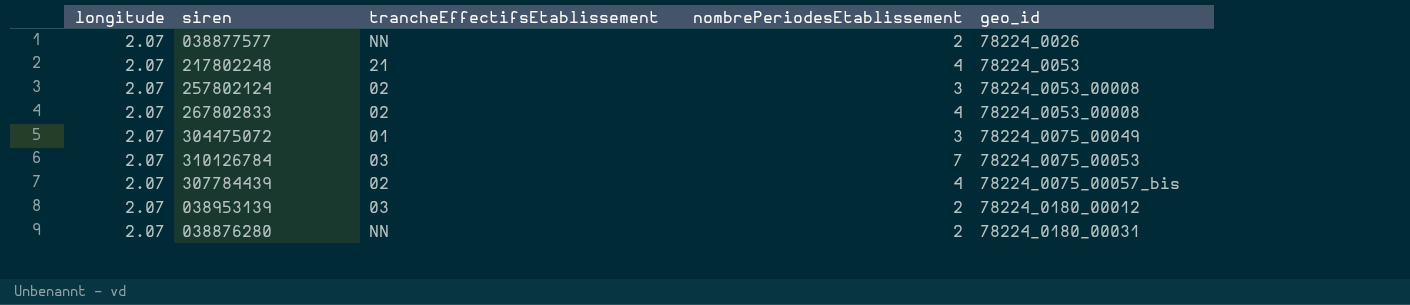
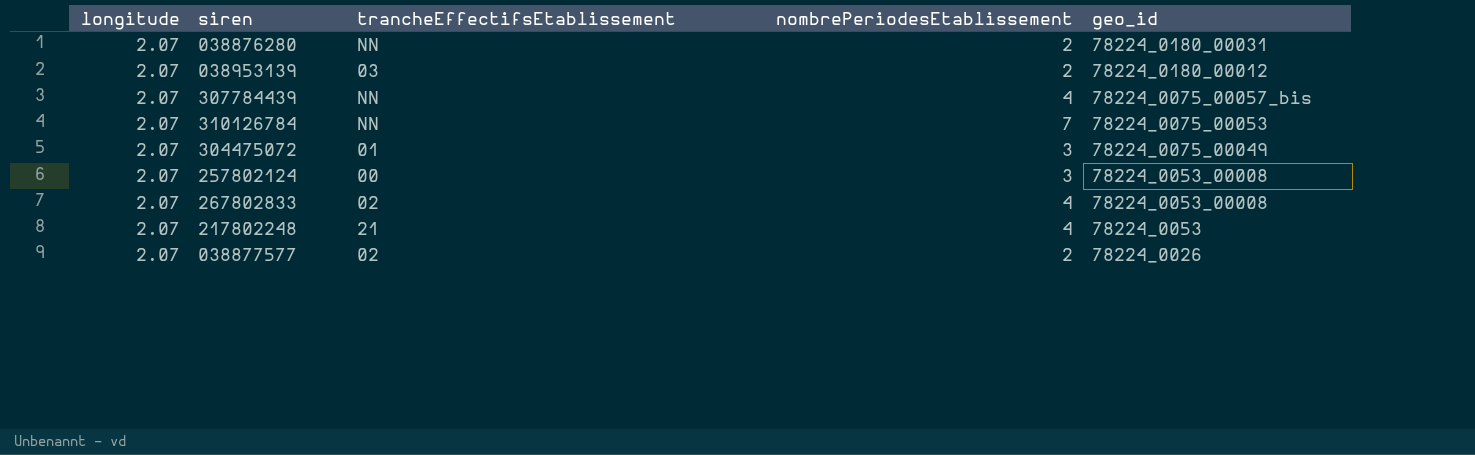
row order: geo_id ascending -> geo_id descending
307784439 | trancheEffectifsEtablissement: 02 -> NN
310126784 | trancheEffectifsEtablissement: 03 -> NN
257802124 | trancheEffectifsEtablissement: 02 -> 00
038877577 | trancheEffectifsEtablissement: NN -> 02

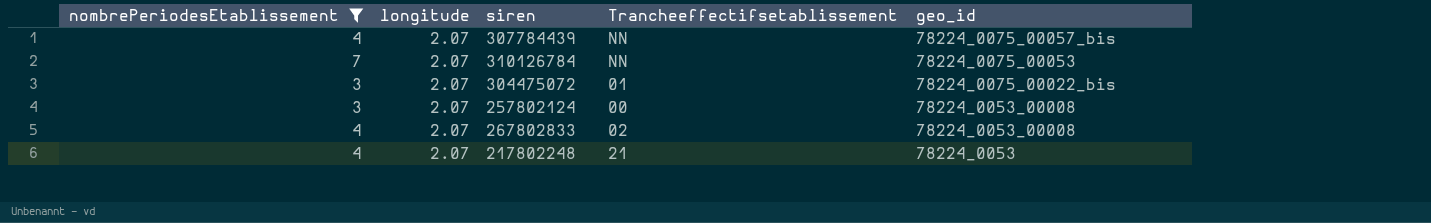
filter: none -> nombrePeriodesEtablissement != 2
column nombrePeriodesEtablissement | position: 4 -> 1
column name: trancheEffectifsEtablissement -> Trancheeffectifsetablissement
304475072 | geo_id: 78224_0075_00049 -> 78224_0075_00022_bis

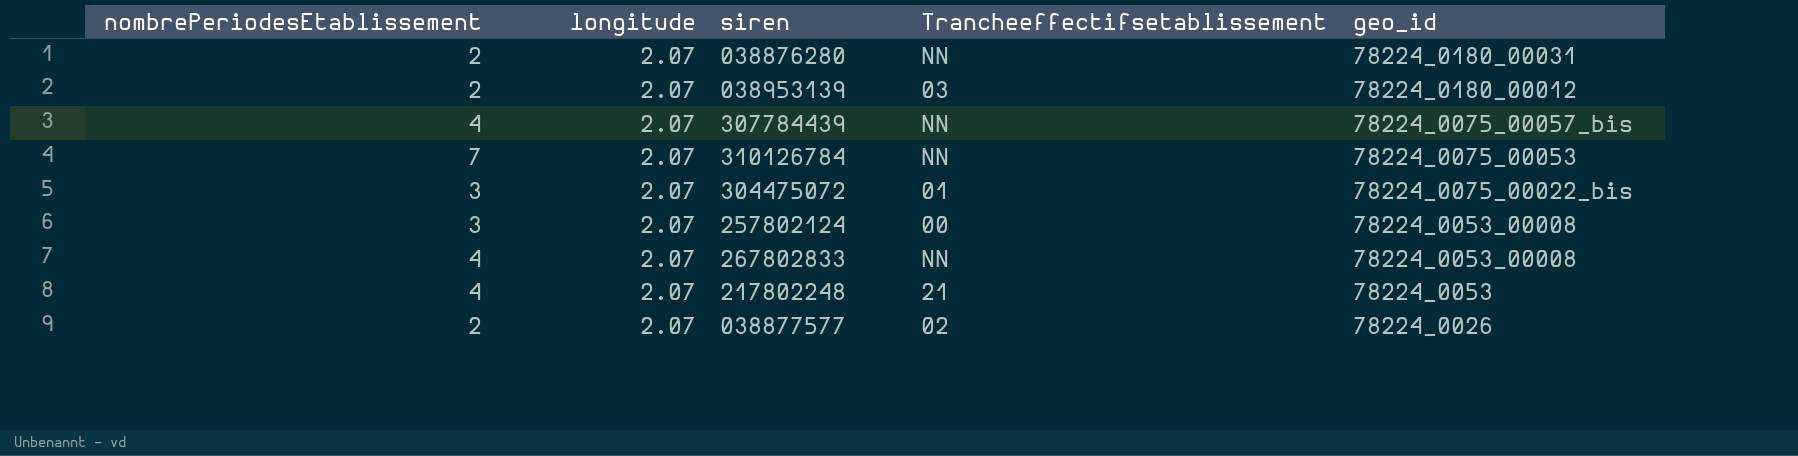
filter: nombrePeriodesEtablissement != 2 -> none
267802833 | Trancheeffectifsetablissement: 02 -> NN

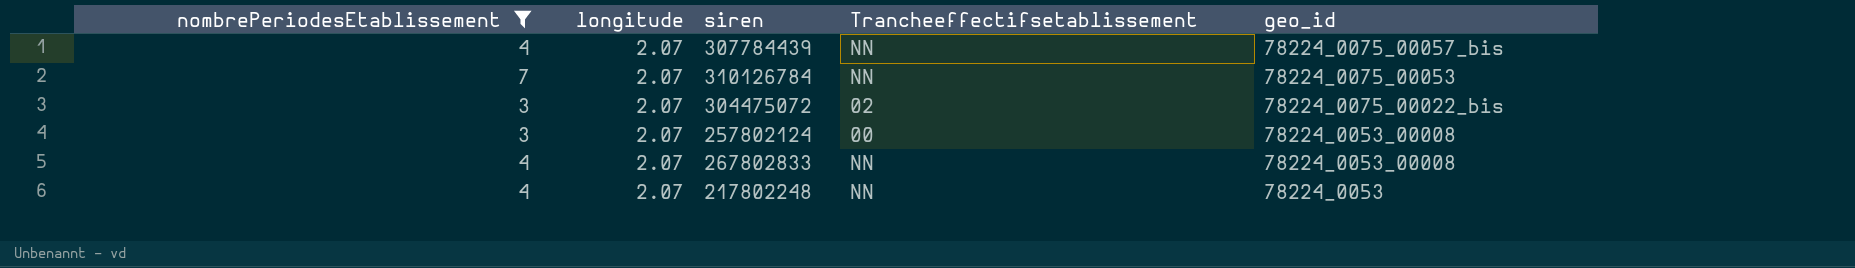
filter: none -> nombrePeriodesEtablissement != 2
304475072 | Trancheeffectifsetablissement: 01 -> 02
217802248 | Trancheeffectifsetablissement: 21 -> NN

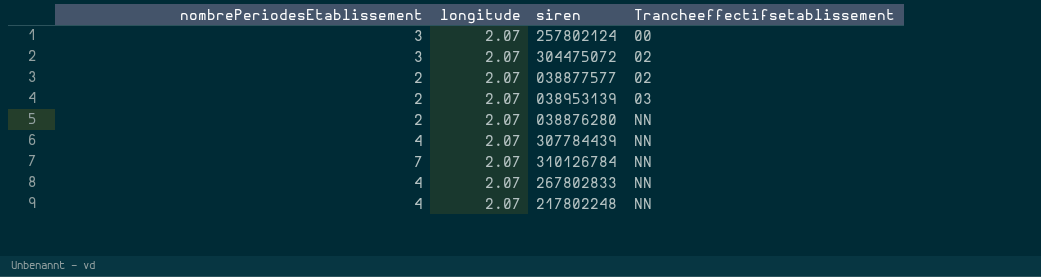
filter: nombrePeriodesEtablissement != 2 -> none
row order: geo_id descending -> Trancheeffectifsetablissement ascending
column geo_id | position: 5 -> none

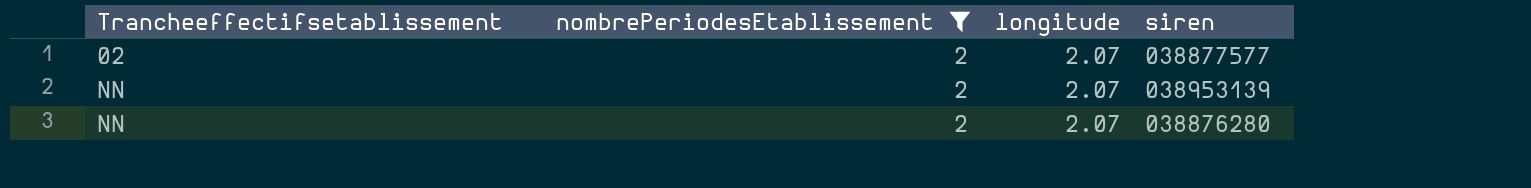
filter: none -> nombrePeriodesEtablissement = 2
column Trancheeffectifsetablissement | position: 4 -> 1
038953139 | Trancheeffectifsetablissement: 03 -> NN

